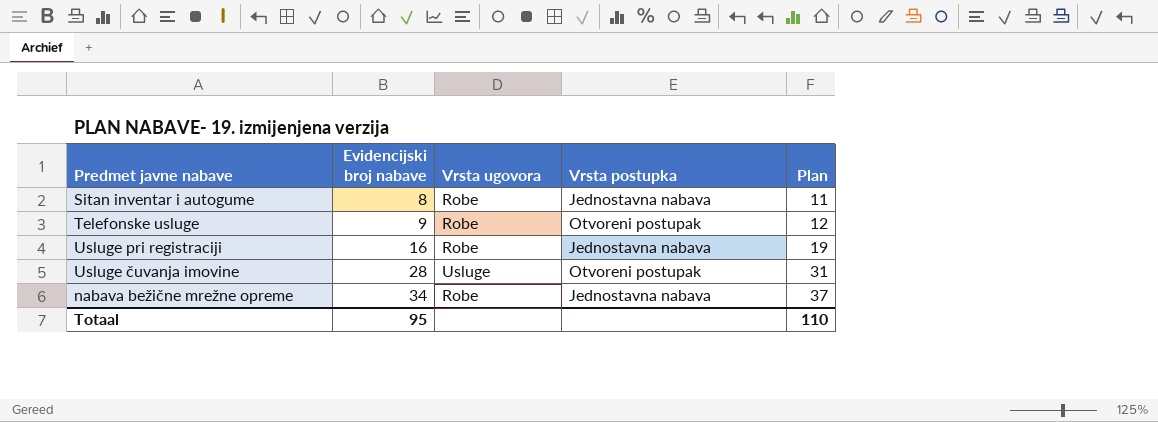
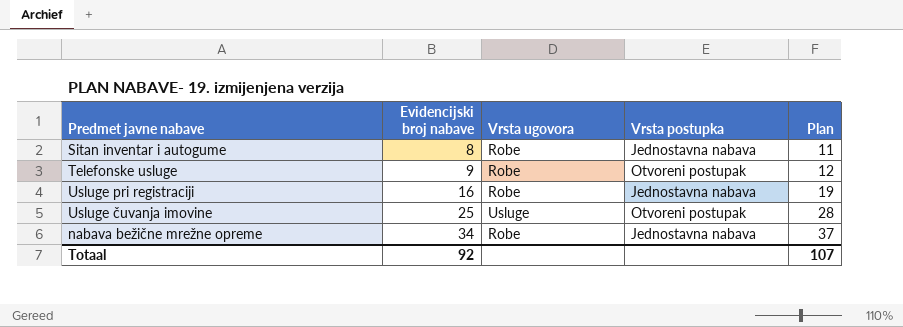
Usluge čuvanja imovine | Evidencijski broj nabave: 28 -> 25
Usluge čuvanja imovine | Plan: 31 -> 28
Totaal | Evidencijski broj nabave: 95 -> 92
Totaal | Plan: 110 -> 107

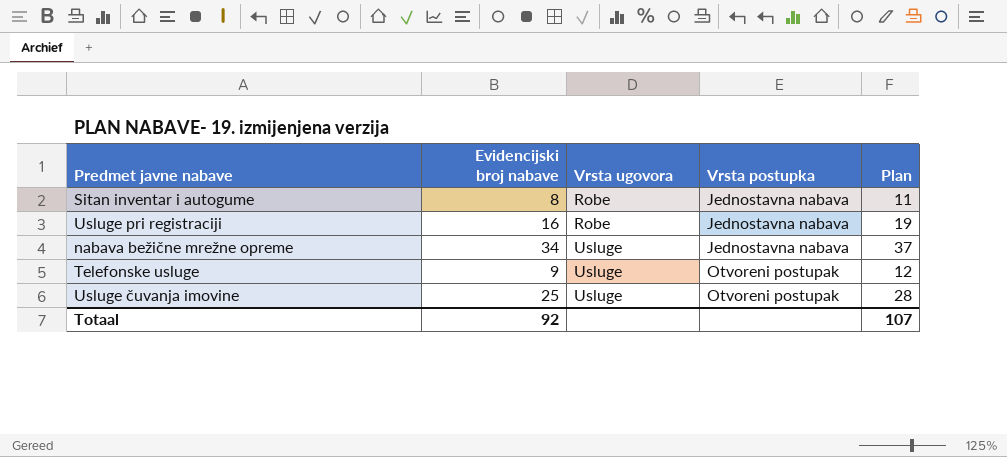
row order: Evidencijski broj nabave ascending -> Vrsta ugovora ascending
nabava bežične mrežne opreme | Vrsta ugovora: Robe -> Usluge
Telefonske usluge | Vrsta ugovora: Robe -> Usluge

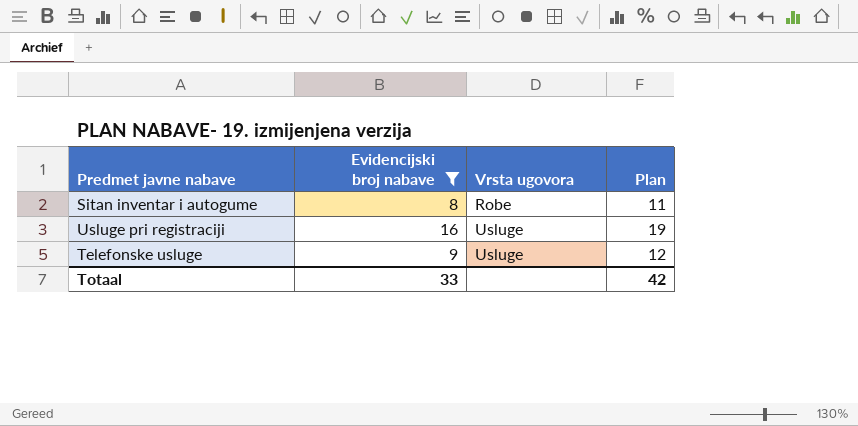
filter: none -> Evidencijski broj nabave <= 16
column Vrsta postupka | position: 4 -> none
Usluge pri registraciji | Vrsta ugovora: Robe -> Usluge
Totaal | Evidencijski broj nabave: 92 -> 33
Totaal | Plan: 107 -> 42

